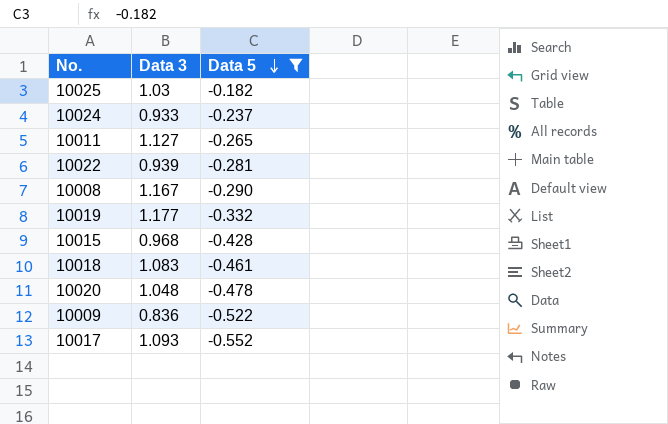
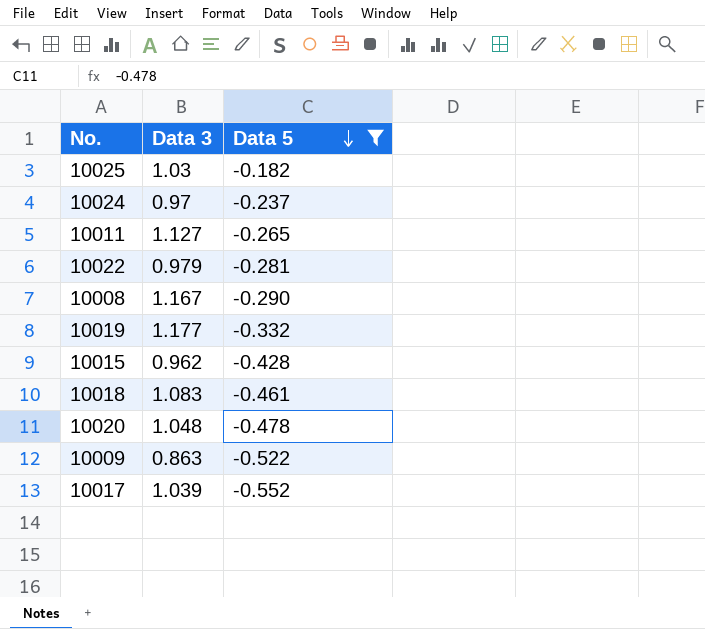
10024 | Data 3: 0.933 -> 0.97
10022 | Data 3: 0.939 -> 0.979
10015 | Data 3: 0.968 -> 0.962
10009 | Data 3: 0.836 -> 0.863
10017 | Data 3: 1.093 -> 1.039

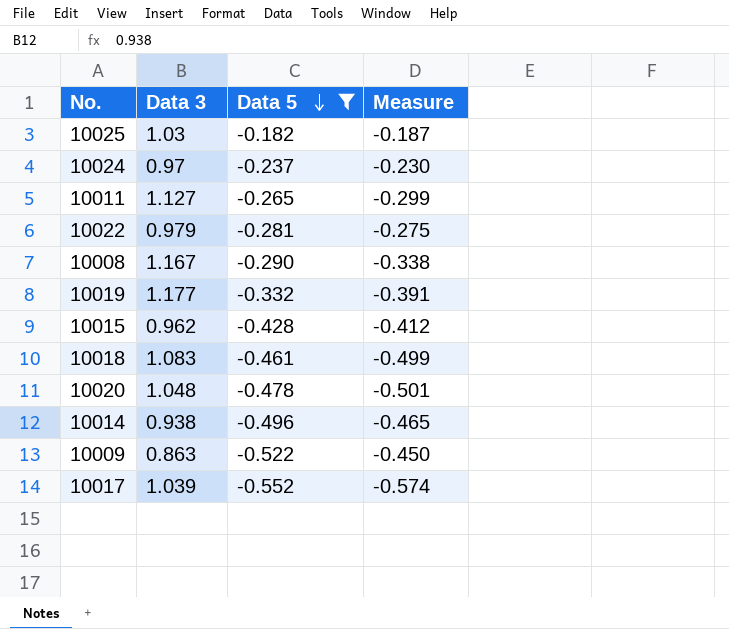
column Measure | formula: none -> [Data 3] * [Data 5]
row 10014: none -> 0.938 | -0.496 | -0.465

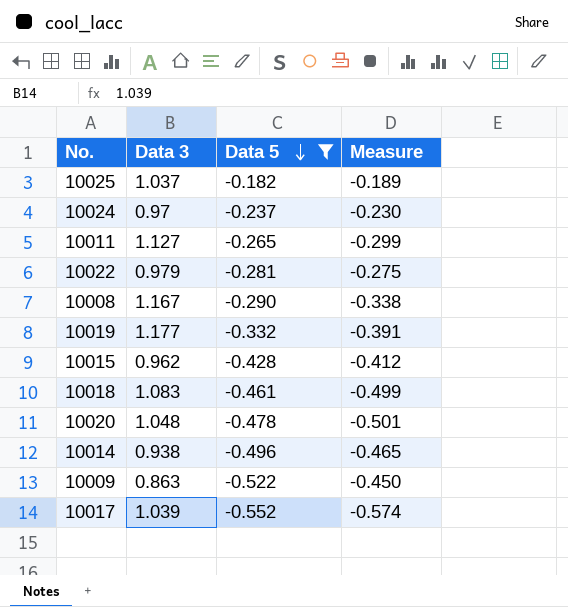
10025 | Data 3: 1.03 -> 1.037
10025 | Measure: -0.187 -> -0.189

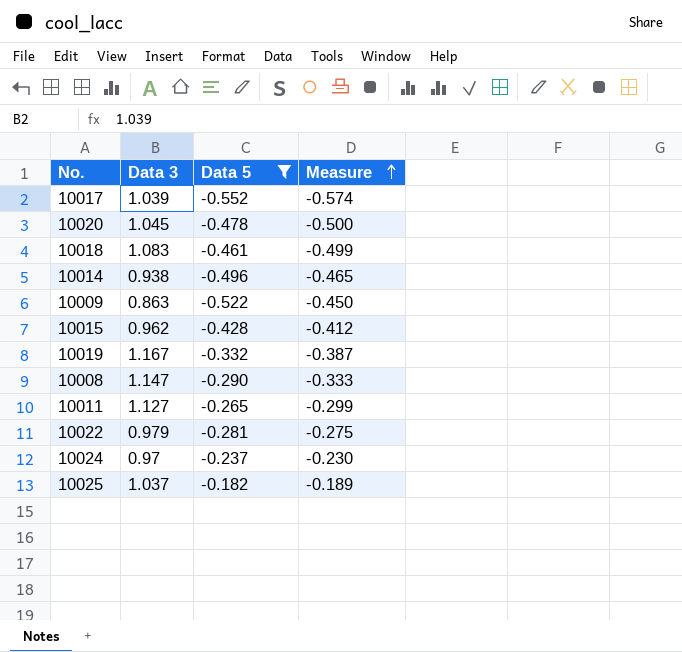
row order: Data 5 descending -> Measure ascending
10020 | Data 3: 1.048 -> 1.045
10020 | Measure: -0.501 -> -0.500
10019 | Data 3: 1.177 -> 1.167
10019 | Measure: -0.391 -> -0.387
10008 | Data 3: 1.167 -> 1.147
10008 | Measure: -0.338 -> -0.333

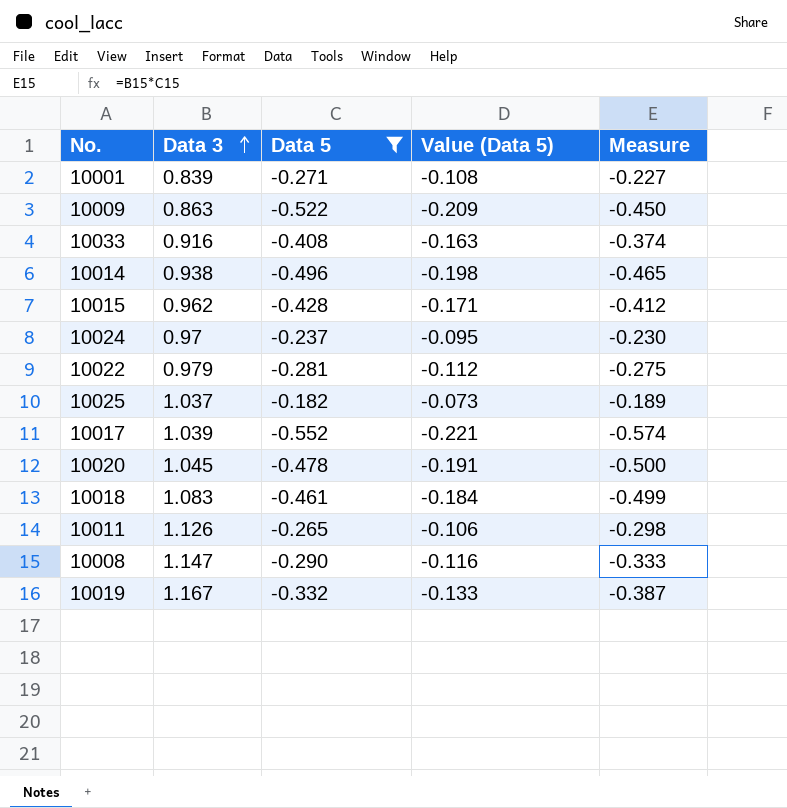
row order: Measure ascending -> Data 3 ascending
column Value (Data 5) | formula: none -> [Data 5] * 0.4
row 10001: none -> 0.839 | -0.271 | -0.108 | -0.227
row 10033: none -> 0.916 | -0.408 | -0.163 | -0.374
10011 | Data 3: 1.127 -> 1.126
10011 | Measure: -0.299 -> -0.298

